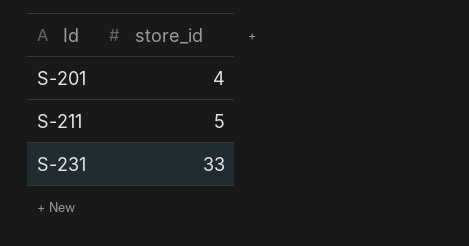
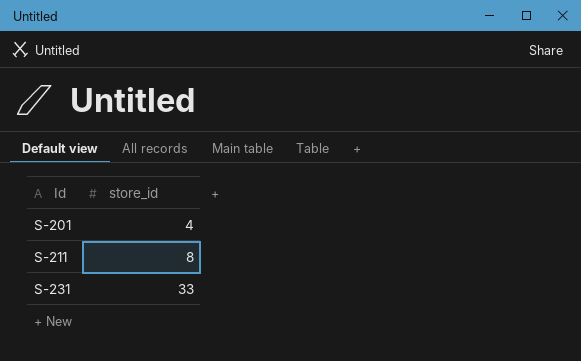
S-211 | store_id: 5 -> 8

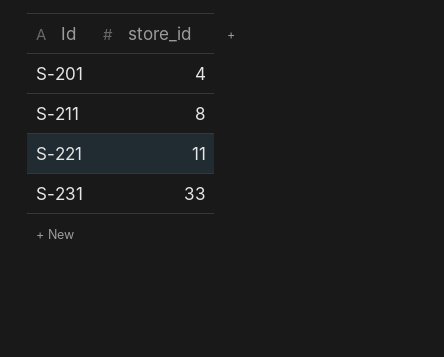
row S-221: none -> 11

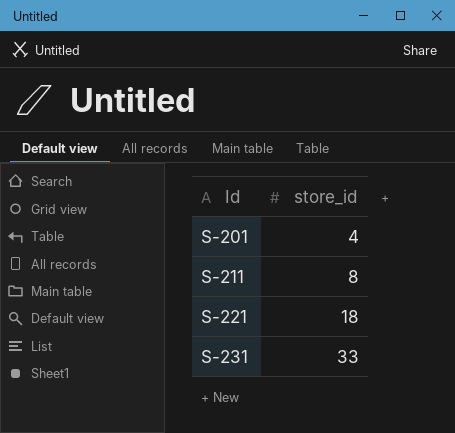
S-221 | store_id: 11 -> 18

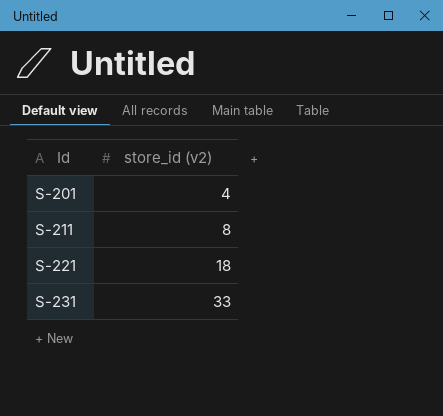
column name: store_id -> store_id (v2)

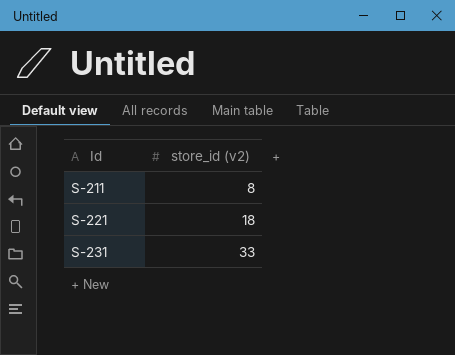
row S-201: 4 -> none

